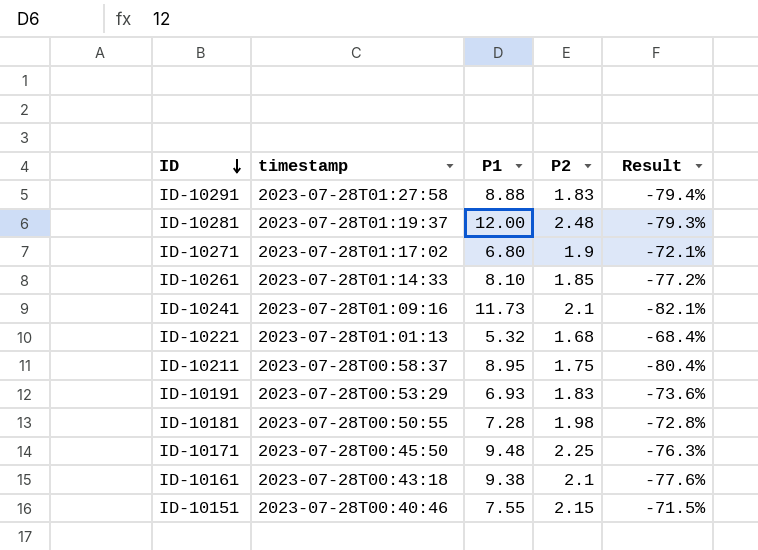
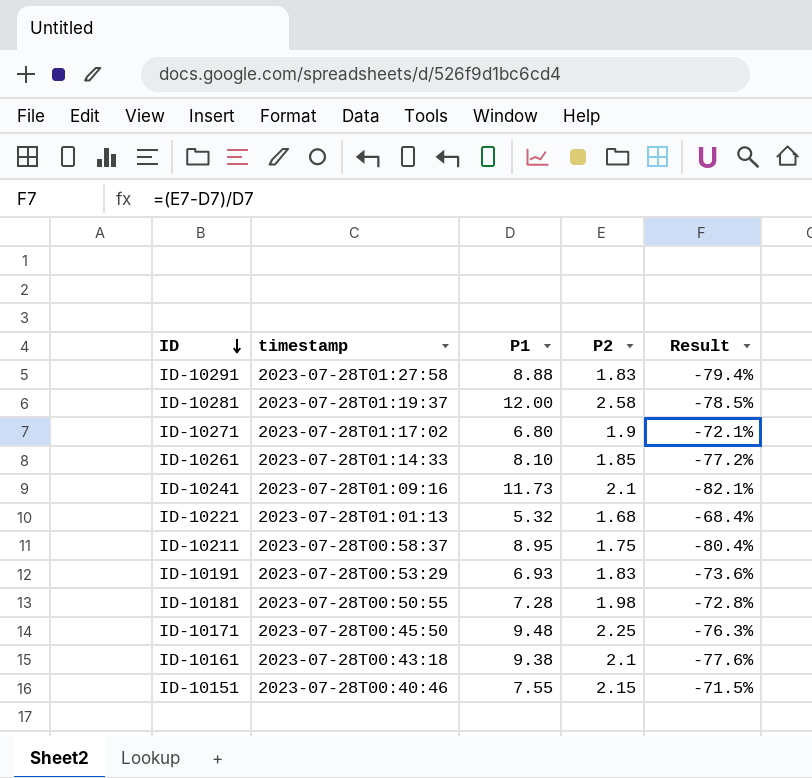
ID-10281 | P2: 2.48 -> 2.58
ID-10281 | Result: -79.3% -> -78.5%

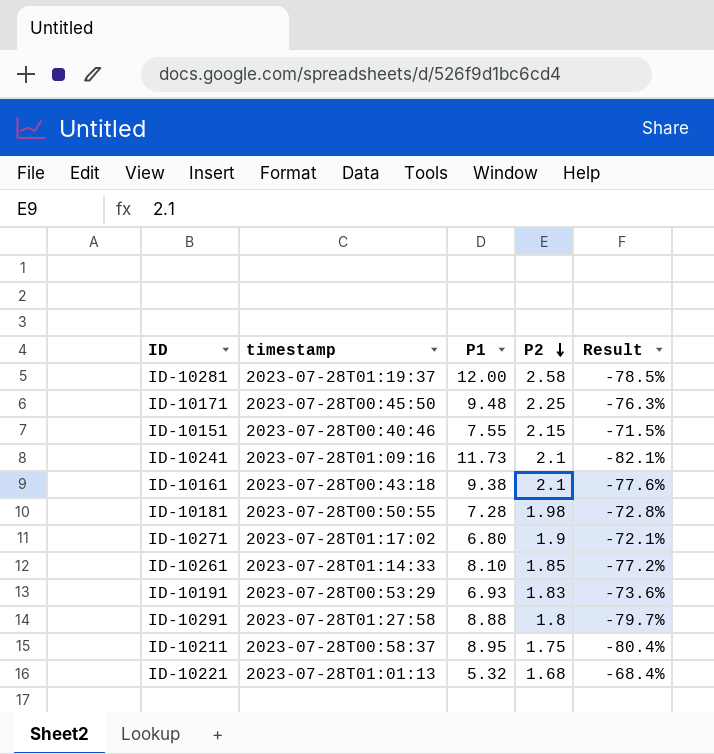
row order: ID descending -> P2 descending
ID-10291 | P2: 1.83 -> 1.8
ID-10291 | Result: -79.4% -> -79.7%

